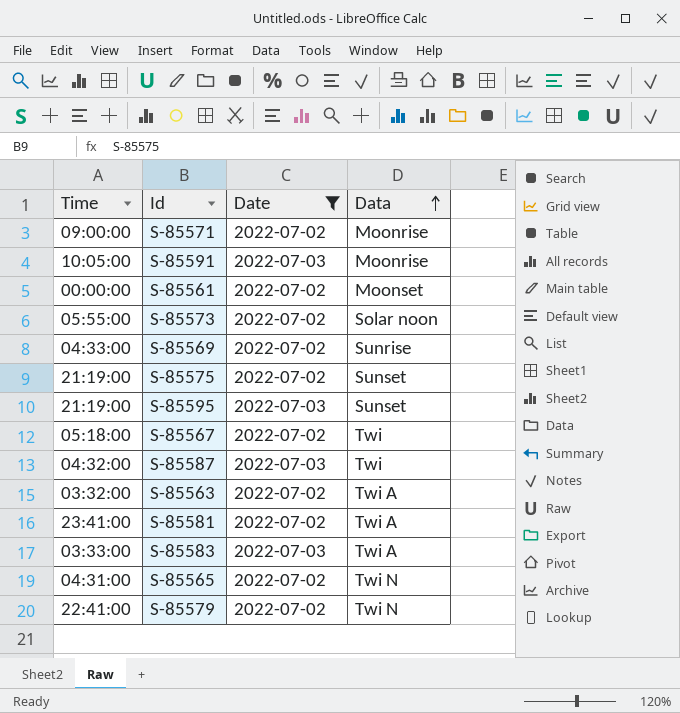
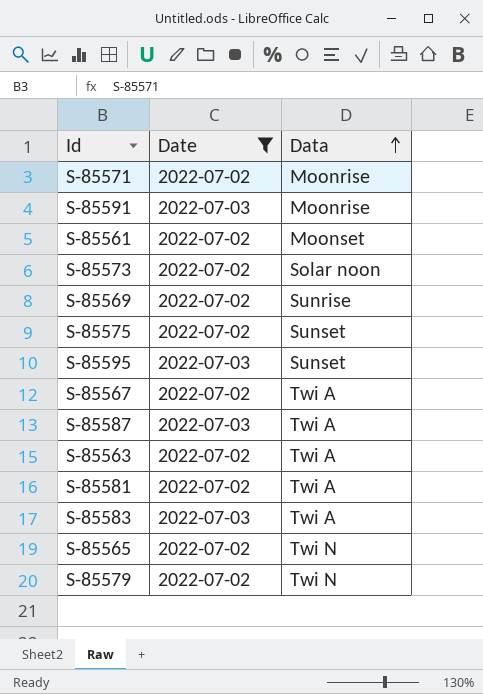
column Time | position: 1 -> none
S-85567 | Data: Twi -> Twi A
S-85587 | Data: Twi -> Twi A

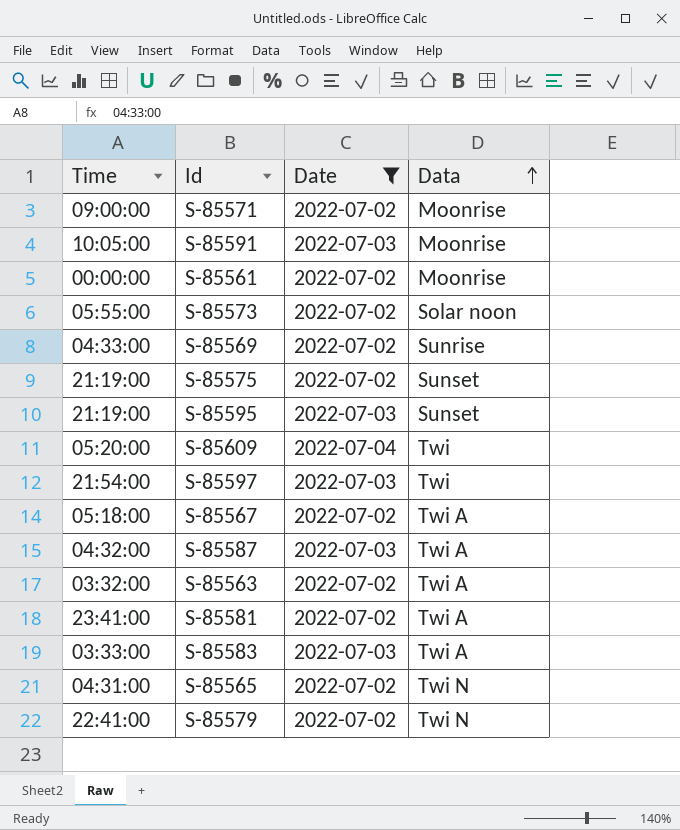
column Time | position: none -> 1
S-85561 | Data: Moonset -> Moonrise
row S-85609: none -> 05:20:00 | 2022-07-04 | Twi
row S-85597: none -> 21:54:00 | 2022-07-03 | Twi

